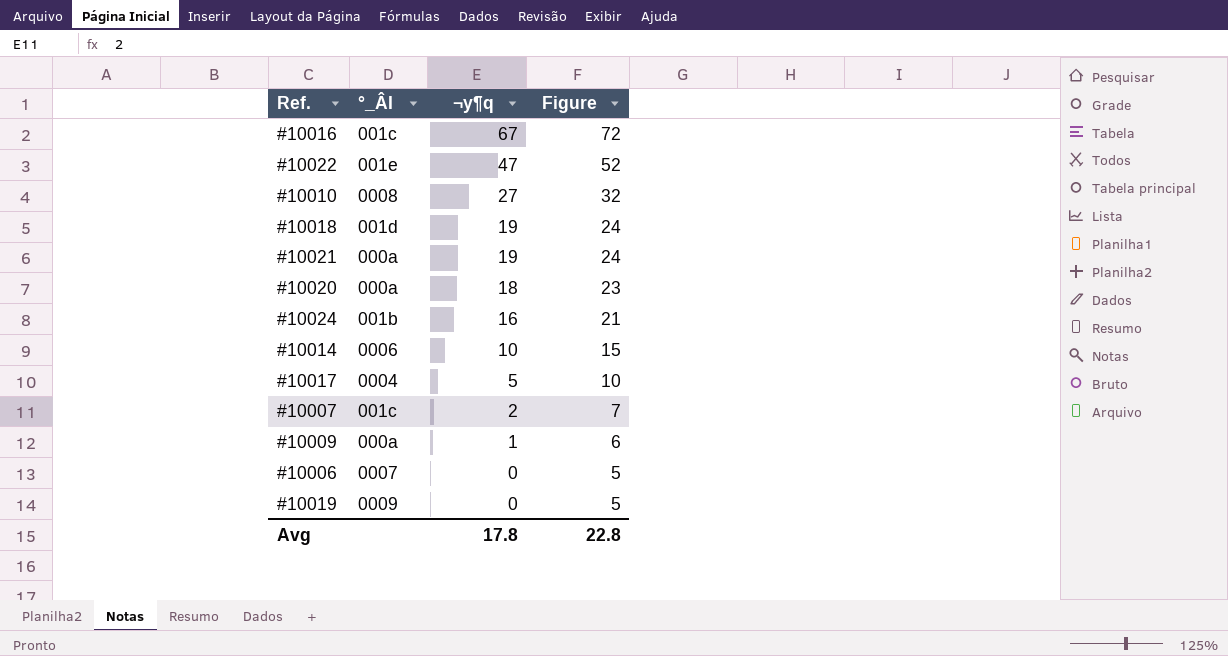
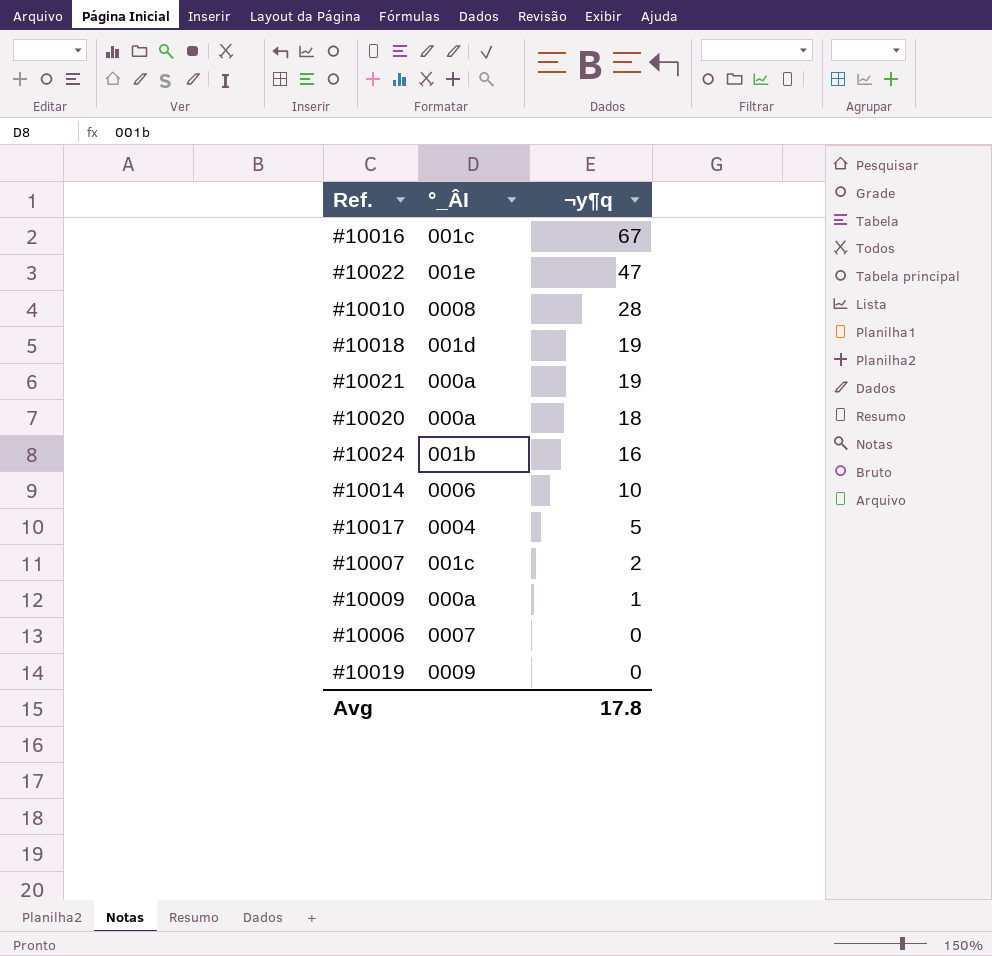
column Figure | formula: [¬y¶q] + 5 -> none
#10010 | ¬y¶q: 27 -> 28

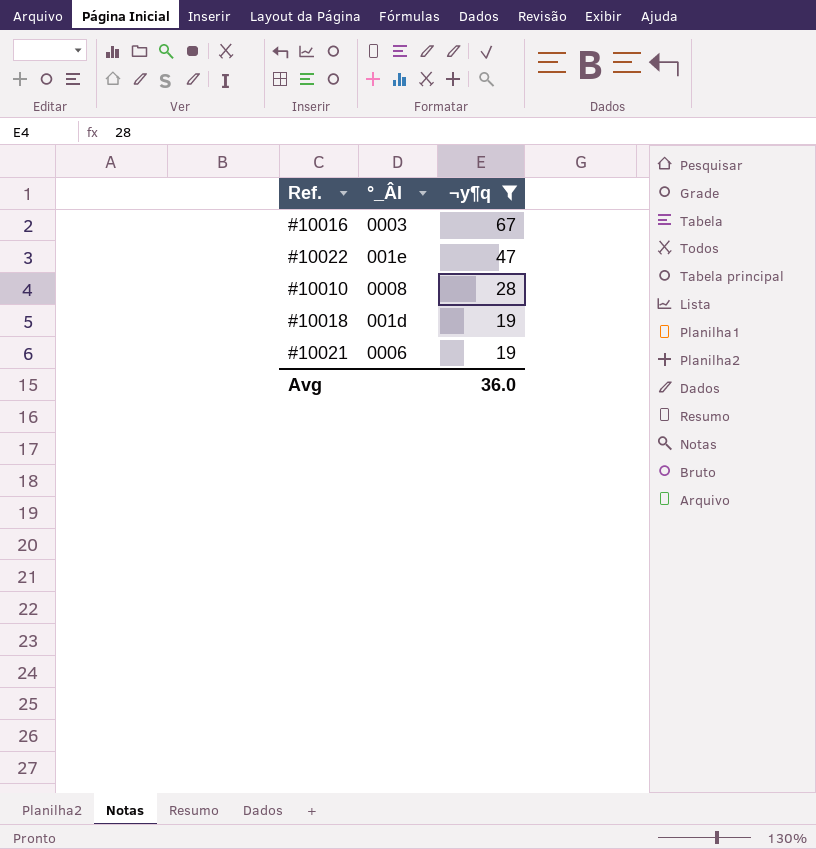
filter: none -> ¬y¶q >= 19
#10016 | °_ÂI: 001c -> 0003
#10021 | °_ÂI: 000a -> 0006
Avg | ¬y¶q: 17.8 -> 36.0

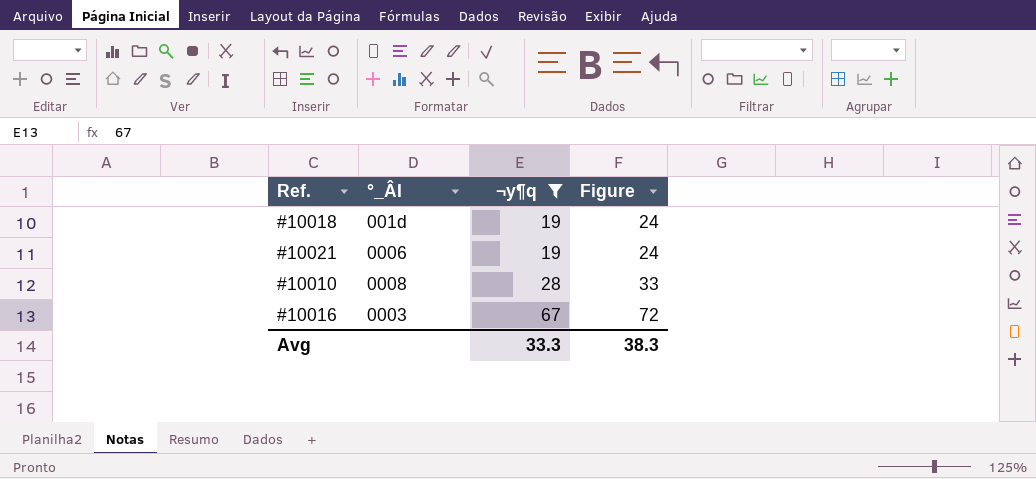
row order: ¬y¶q descending -> ¬y¶q ascending
column Figure | formula: none -> [¬y¶q] + 5
row #10022: 001e | 47 -> none
Avg | ¬y¶q: 36.0 -> 33.3

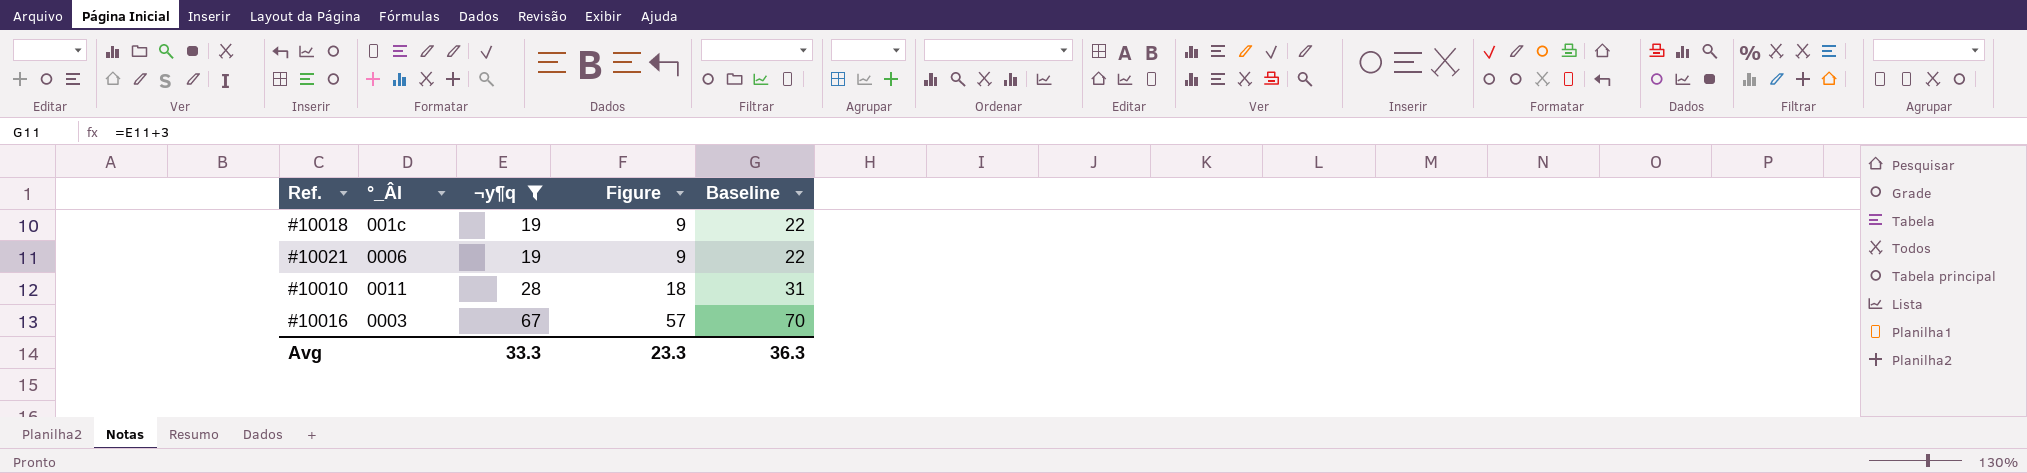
column Figure | formula: [¬y¶q] + 5 -> [¬y¶q] - 10
column Baseline | formula: none -> [¬y¶q] + 3
#10018 | °_ÂI: 001d -> 001c
#10010 | °_ÂI: 0008 -> 0011
Avg | Figure: 38.3 -> 23.3

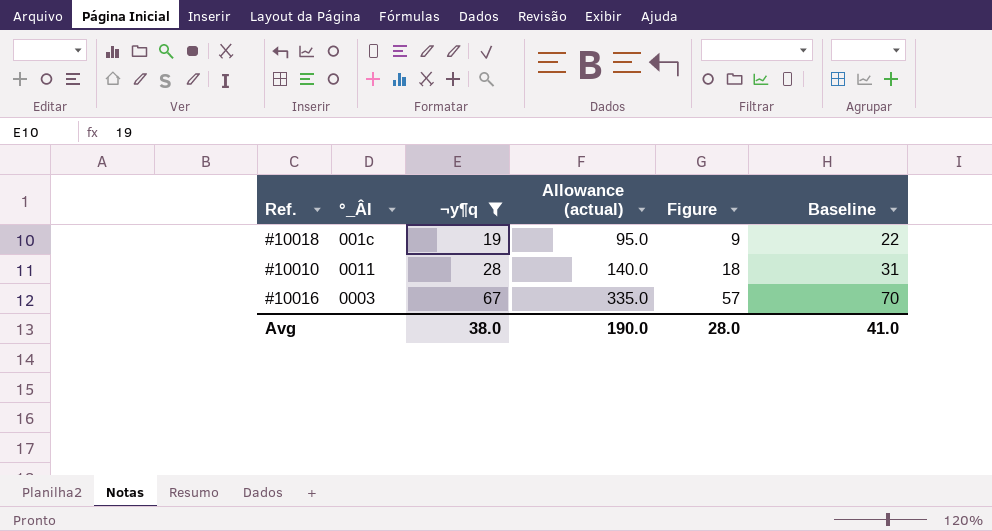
column Allowance (actual) | formula: none -> [¬y¶q] * 5
row #10021: 0006 | 19 | 9 | 22 -> none
Avg | ¬y¶q: 33.3 -> 38.0
Avg | Figure: 23.3 -> 28.0
Avg | Baseline: 36.3 -> 41.0

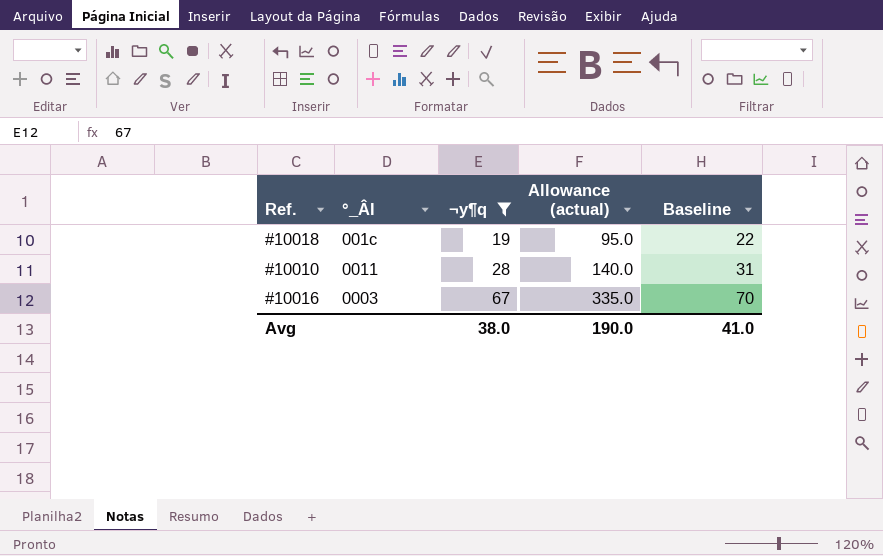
column Figure | formula: [¬y¶q] - 10 -> none

